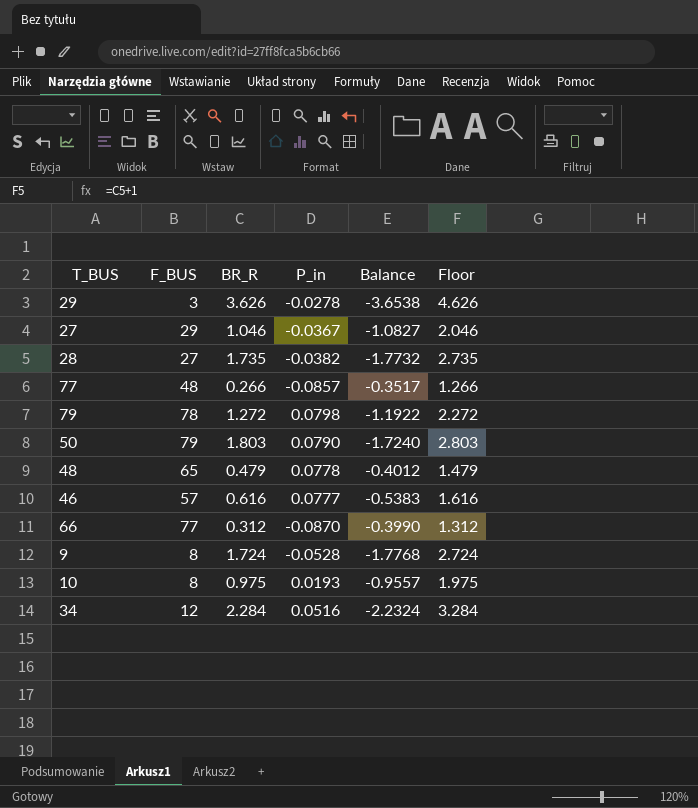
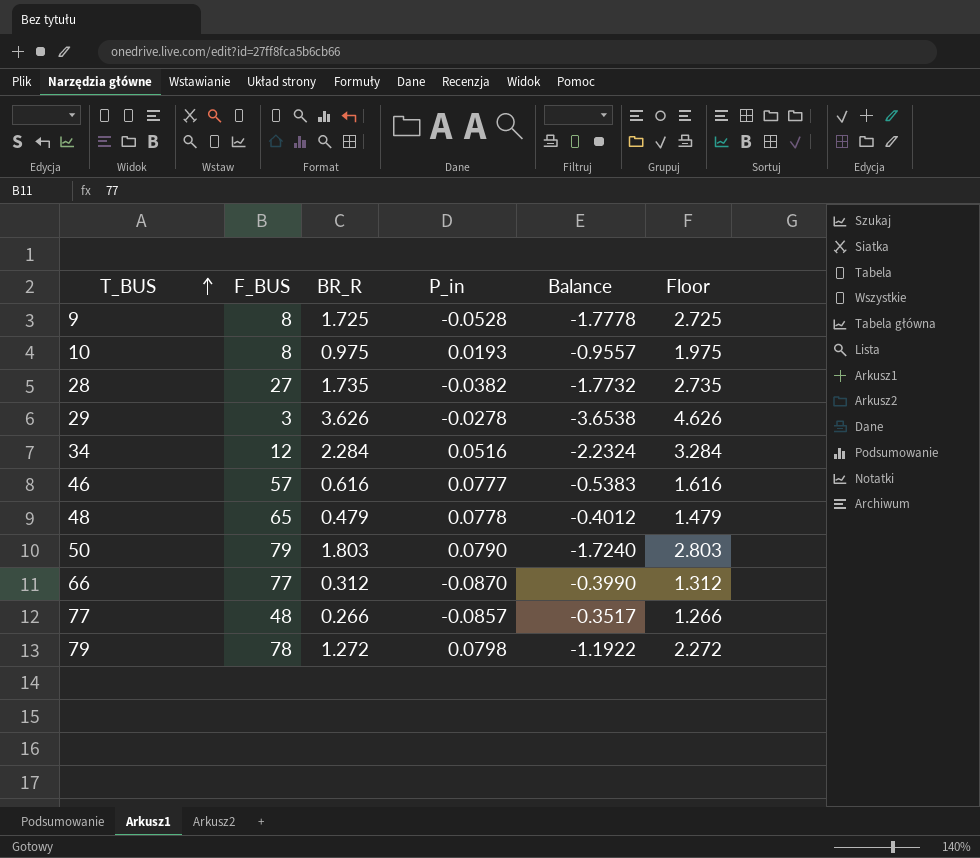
row order: none -> T_BUS ascending
row 27: 29 | 1.046 | -0.0367 | -1.0827 | 2.046 -> none
9 | BR_R: 1.724 -> 1.725
9 | Balance: -1.7768 -> -1.7778
9 | Floor: 2.724 -> 2.725

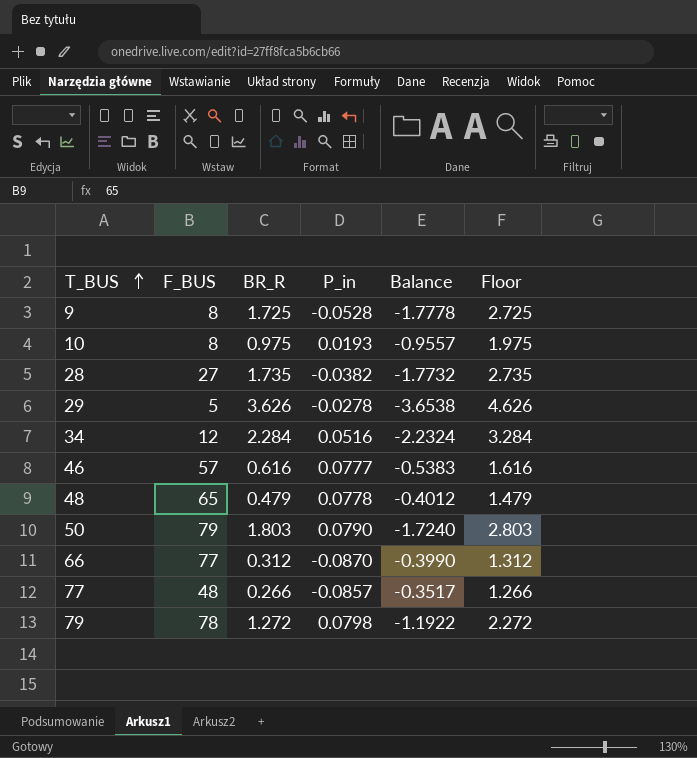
29 | F_BUS: 3 -> 5

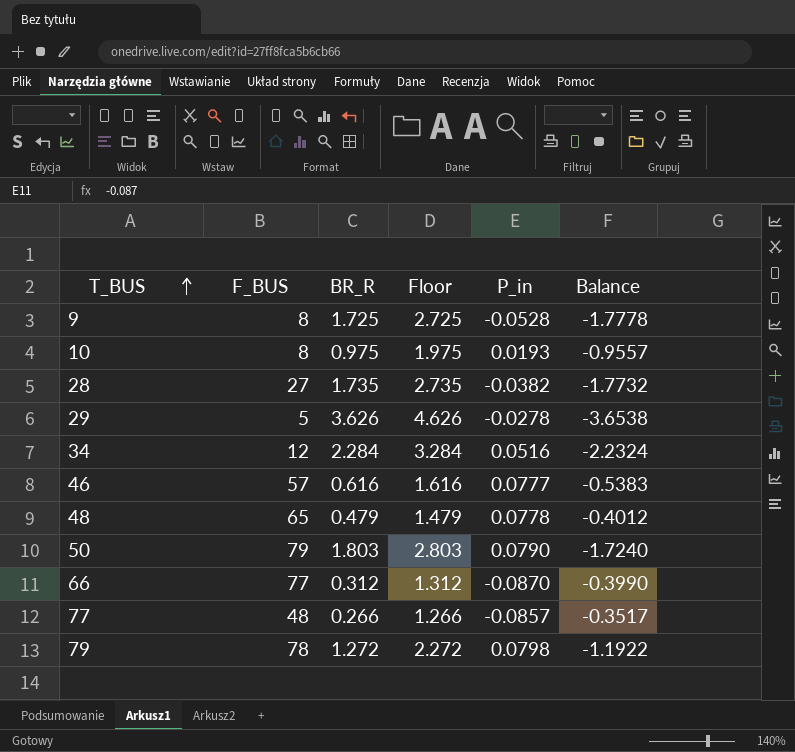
column Floor | position: 6 -> 4

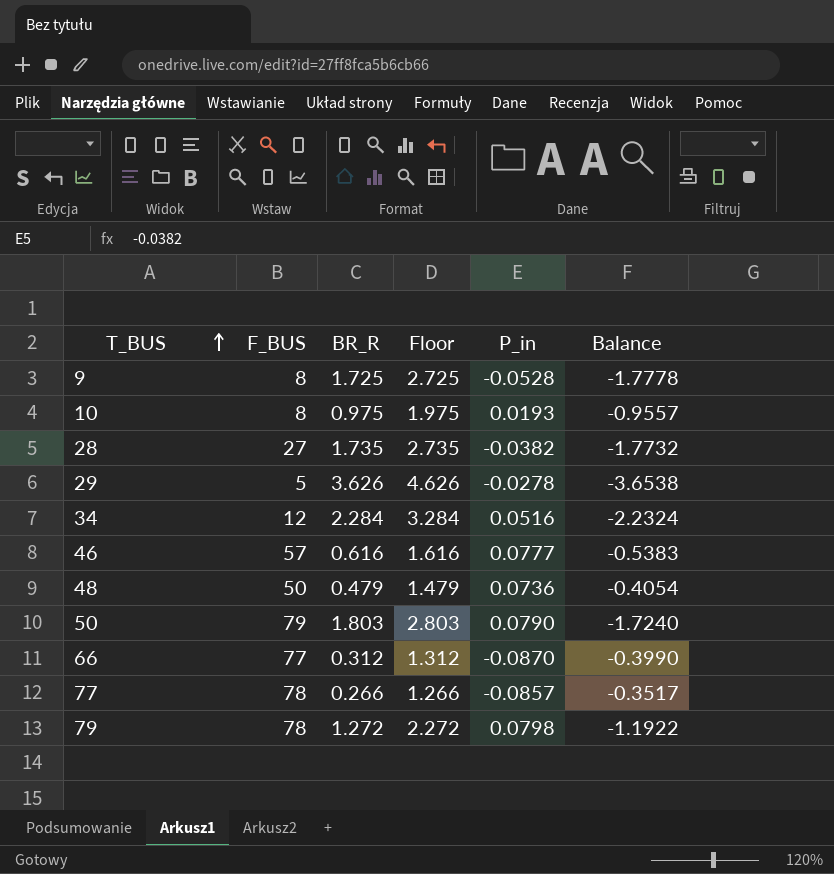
48 | F_BUS: 65 -> 50
48 | P_in: 0.0778 -> 0.0736
48 | Balance: -0.4012 -> -0.4054
77 | F_BUS: 48 -> 78

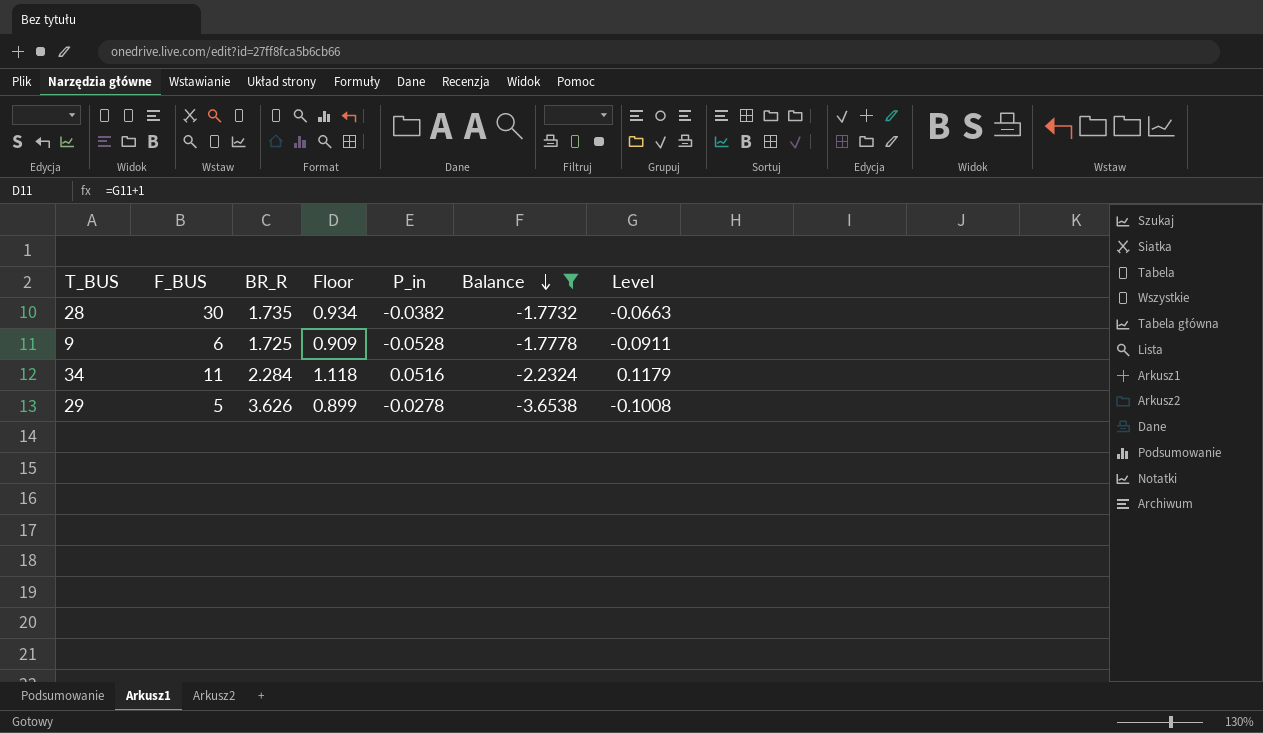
filter: none -> Balance <= -1.7732
row order: T_BUS ascending -> Balance descending
column Floor | formula: [BR_R] + 1 -> [Level] + 1
column Level | formula: none -> [BR_R] * [P_in]
28 | F_BUS: 27 -> 30
9 | F_BUS: 8 -> 6
34 | F_BUS: 12 -> 11

